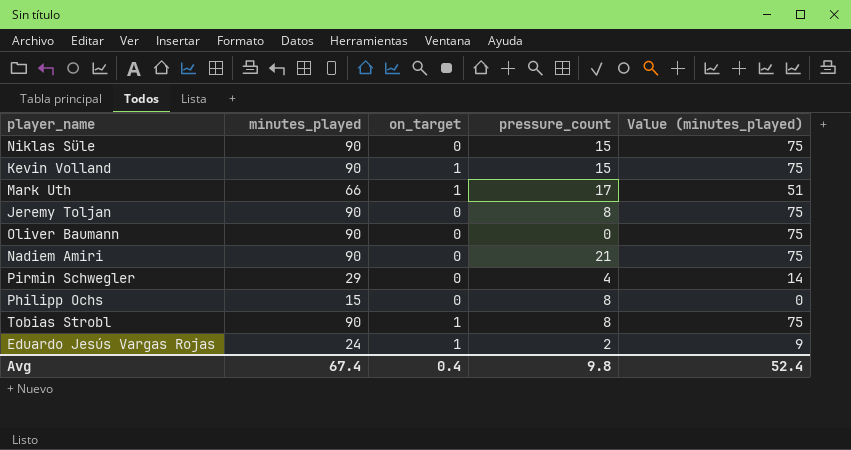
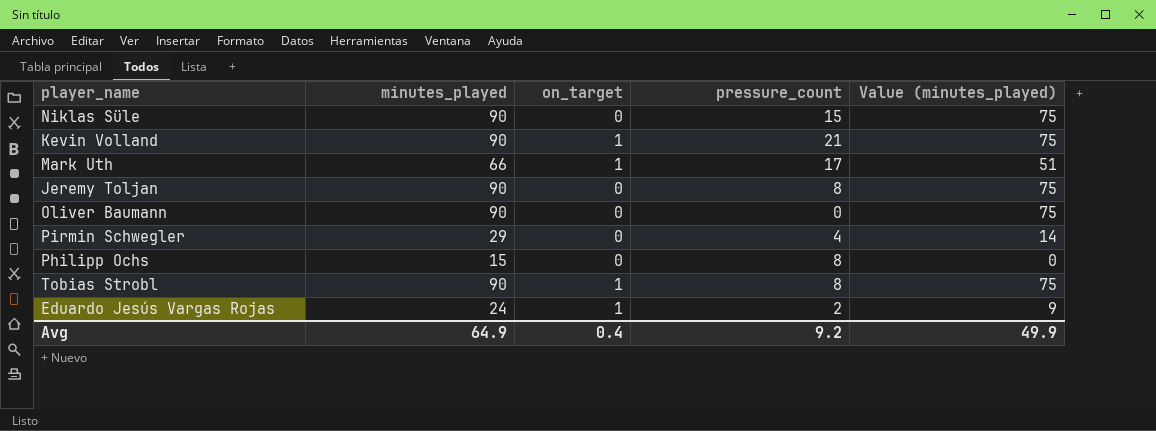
row Nadiem Amiri: 90 | 0 | 21 | 75 -> none
Kevin Volland | pressure_count: 15 -> 21
Avg | minutes_played: 67.4 -> 64.9
Avg | pressure_count: 9.8 -> 9.2
Avg | Value (minutes_played): 52.4 -> 49.9

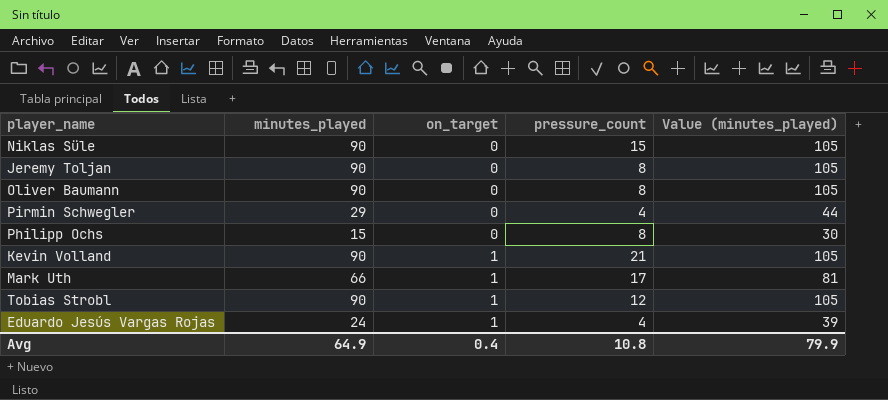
row order: none -> on_target ascending
column Value (minutes_played) | formula: [minutes_played] - 15 -> [minutes_played] + 15
Oliver Baumann | pressure_count: 0 -> 8
Tobias Strobl | pressure_count: 8 -> 12
Eduardo Jesús Vargas Rojas | pressure_count: 2 -> 4
Avg | pressure_count: 9.2 -> 10.8
Avg | Value (minutes_played): 49.9 -> 79.9

